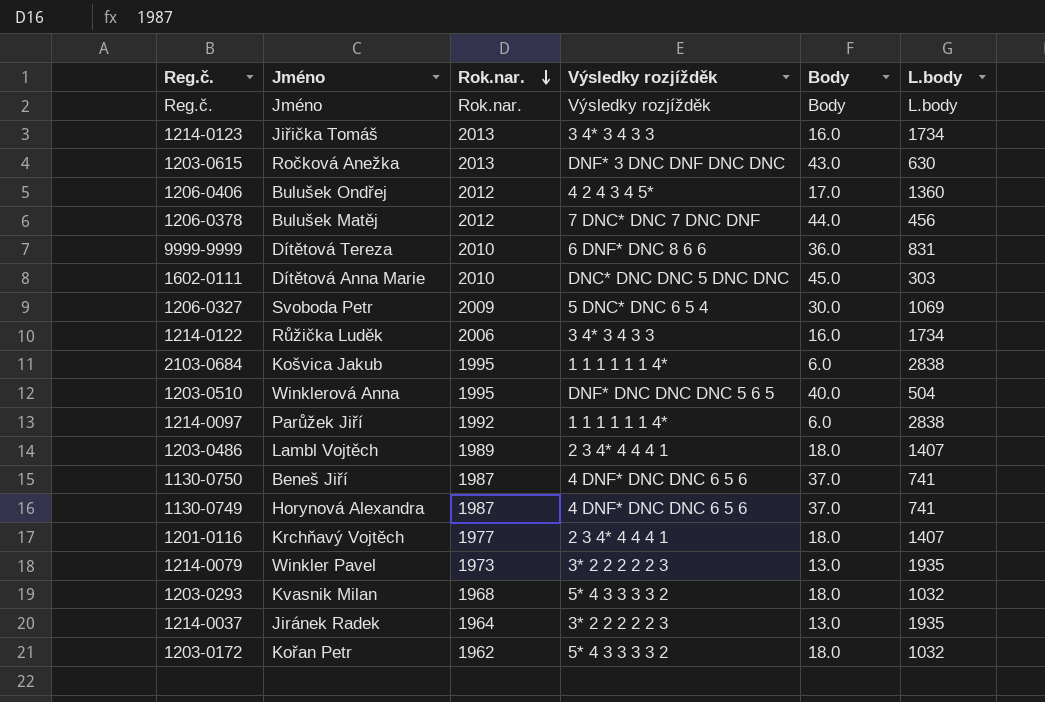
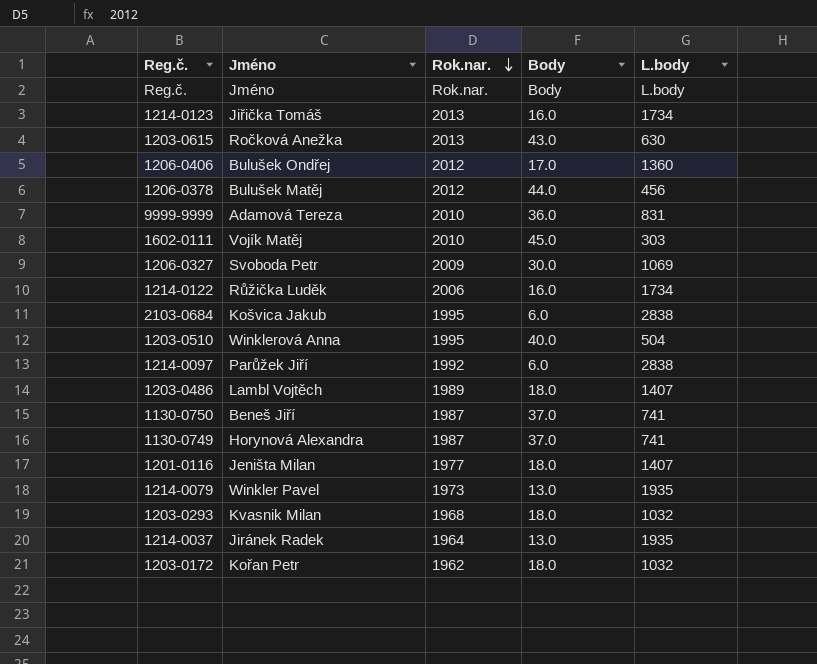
column Výsledky rozjížděk | position: 4 -> none
9999-9999 | Jméno: Dítětová Tereza -> Adamová Tereza
1602-0111 | Jméno: Dítětová Anna Marie -> Vojík Matěj
1201-0116 | Jméno: Krchňavý Vojtěch -> Jeništa Milan

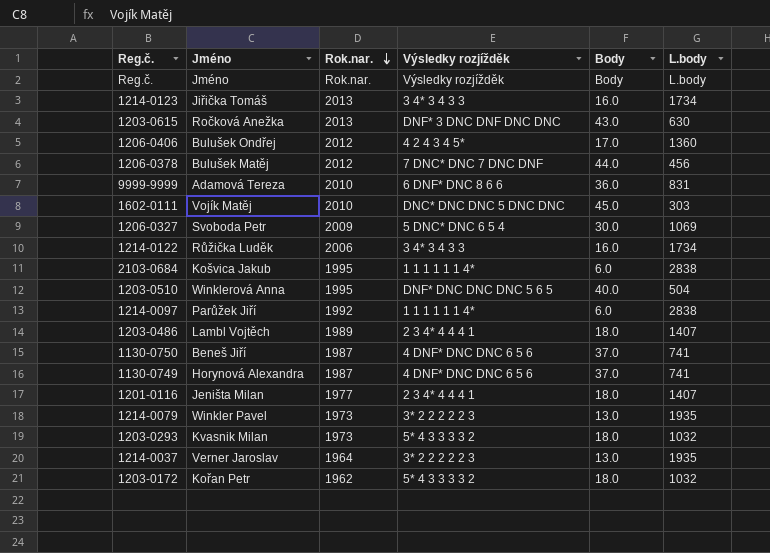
column Výsledky rozjížděk | position: none -> 4
1203-0293 | Rok.nar.: 1968 -> 1973
1214-0037 | Jméno: Jiránek Radek -> Verner Jaroslav

